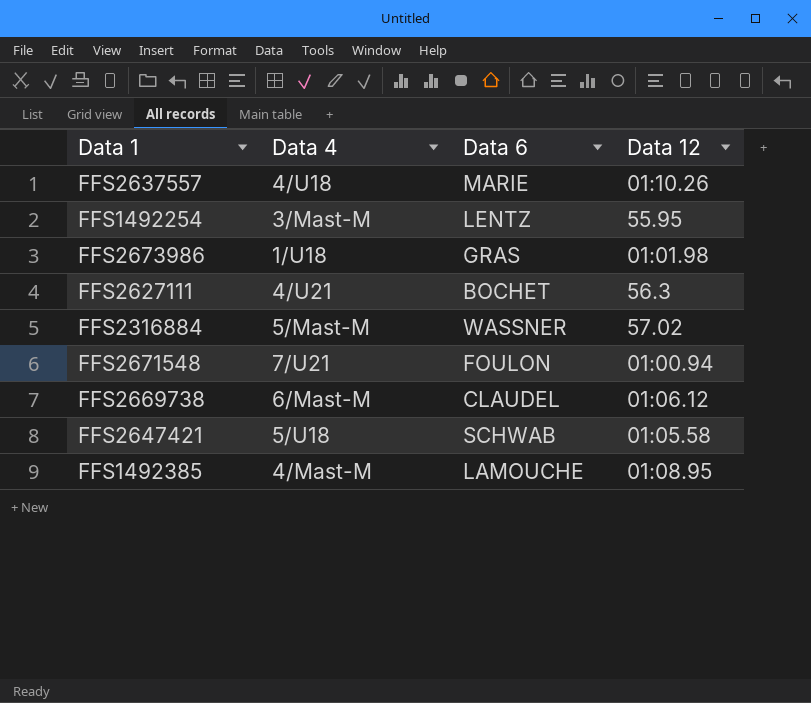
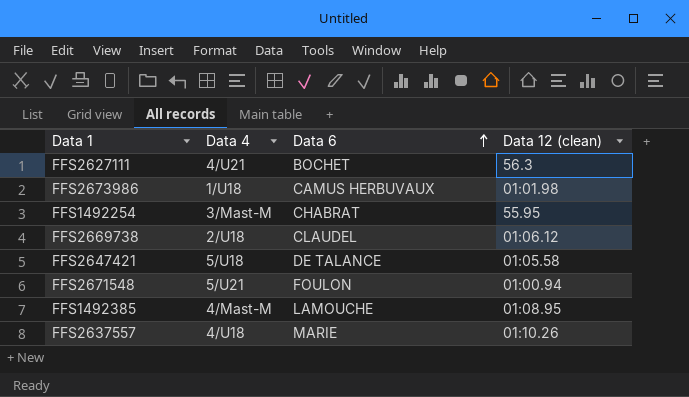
row order: none -> Data 6 ascending
column name: Data 12 -> Data 12 (clean)
row FFS2316884: 5/Mast-M | WASSNER | 57.02 -> none
FFS2673986 | Data 6: GRAS -> CAMUS HERBUVAUX
FFS1492254 | Data 6: LENTZ -> CHABRAT
FFS2669738 | Data 4: 6/Mast-M -> 2/U18
FFS2647421 | Data 6: SCHWAB -> DE TALANCE
FFS2671548 | Data 4: 7/U21 -> 5/U21

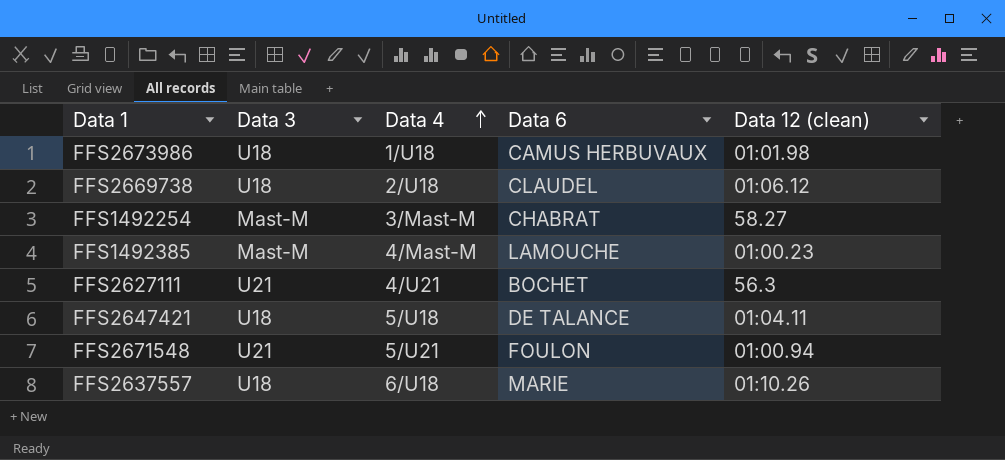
row order: Data 6 ascending -> Data 4 ascending
column Data 3 | position: none -> 2
FFS1492254 | Data 12 (clean): 55.95 -> 58.27
FFS1492385 | Data 12 (clean): 01:08.95 -> 01:00.23
FFS2647421 | Data 12 (clean): 01:05.58 -> 01:04.11
FFS2637557 | Data 4: 4/U18 -> 6/U18

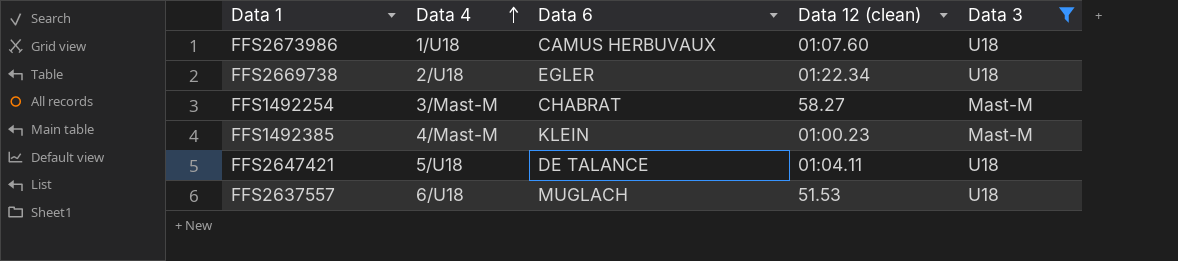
filter: none -> Data 3 != U21
column Data 3 | position: 2 -> 5
FFS2673986 | Data 12 (clean): 01:01.98 -> 01:07.60
FFS2669738 | Data 6: CLAUDEL -> EGLER
FFS2669738 | Data 12 (clean): 01:06.12 -> 01:22.34
FFS1492385 | Data 6: LAMOUCHE -> KLEIN
FFS2637557 | Data 6: MARIE -> MUGLACH
FFS2637557 | Data 12 (clean): 01:10.26 -> 51.53

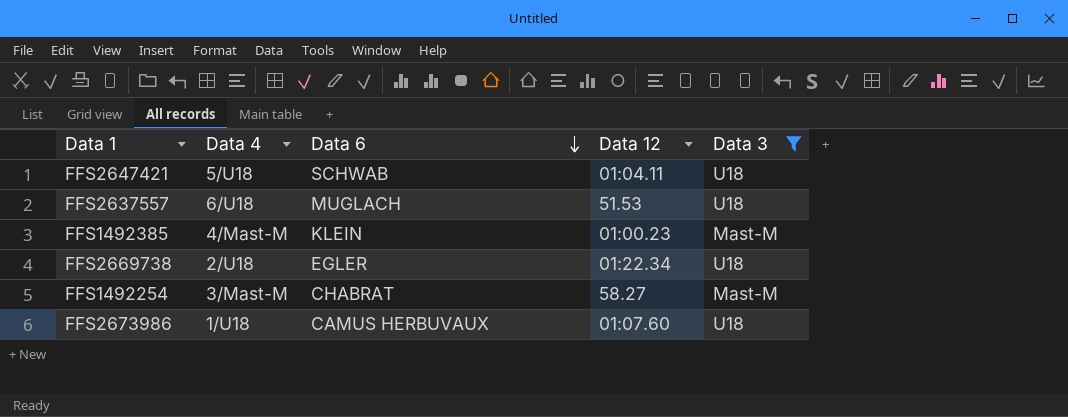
row order: Data 4 ascending -> Data 6 descending
column name: Data 12 (clean) -> Data 12
FFS2647421 | Data 6: DE TALANCE -> SCHWAB

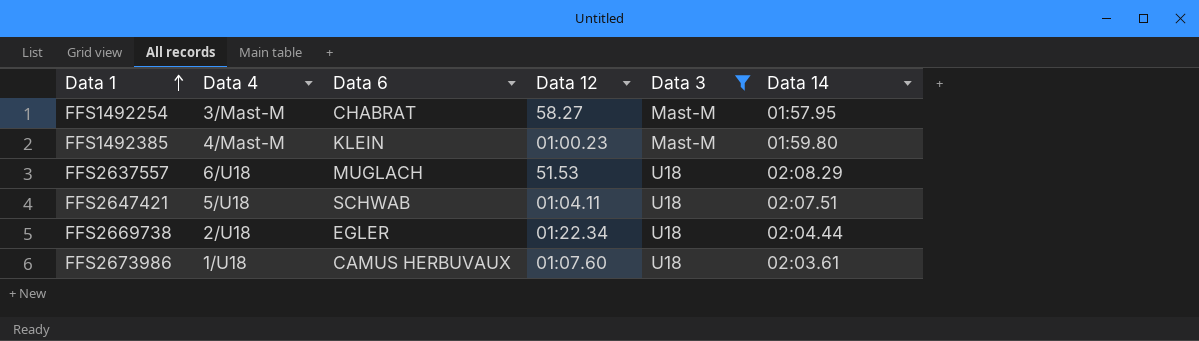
row order: Data 6 descending -> Data 1 ascending
column Data 14 | position: none -> 6

